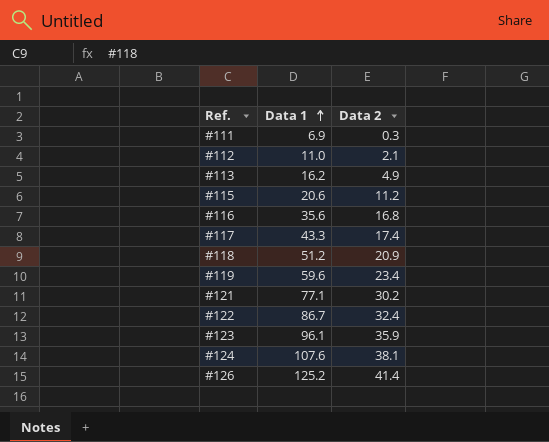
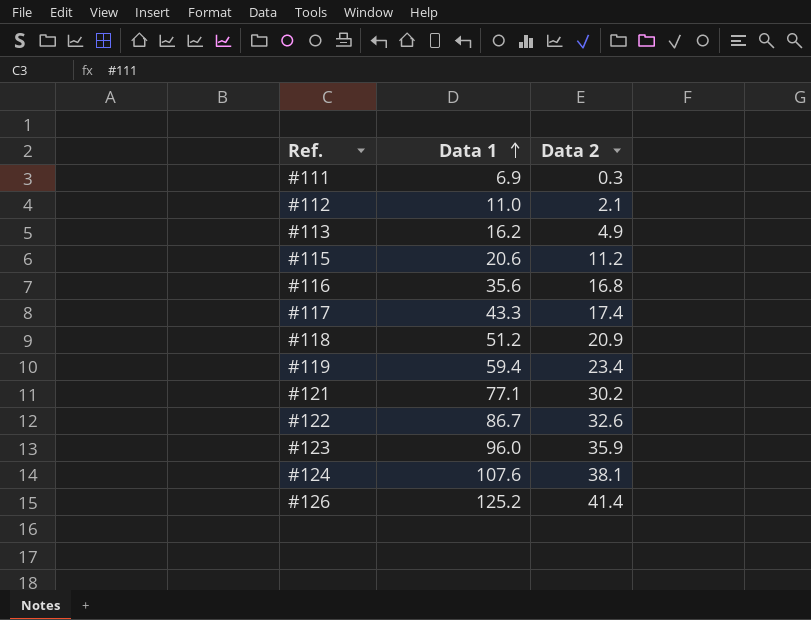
#119 | Data 1: 59.6 -> 59.4
#122 | Data 2: 32.4 -> 32.6
#123 | Data 1: 96.1 -> 96.0

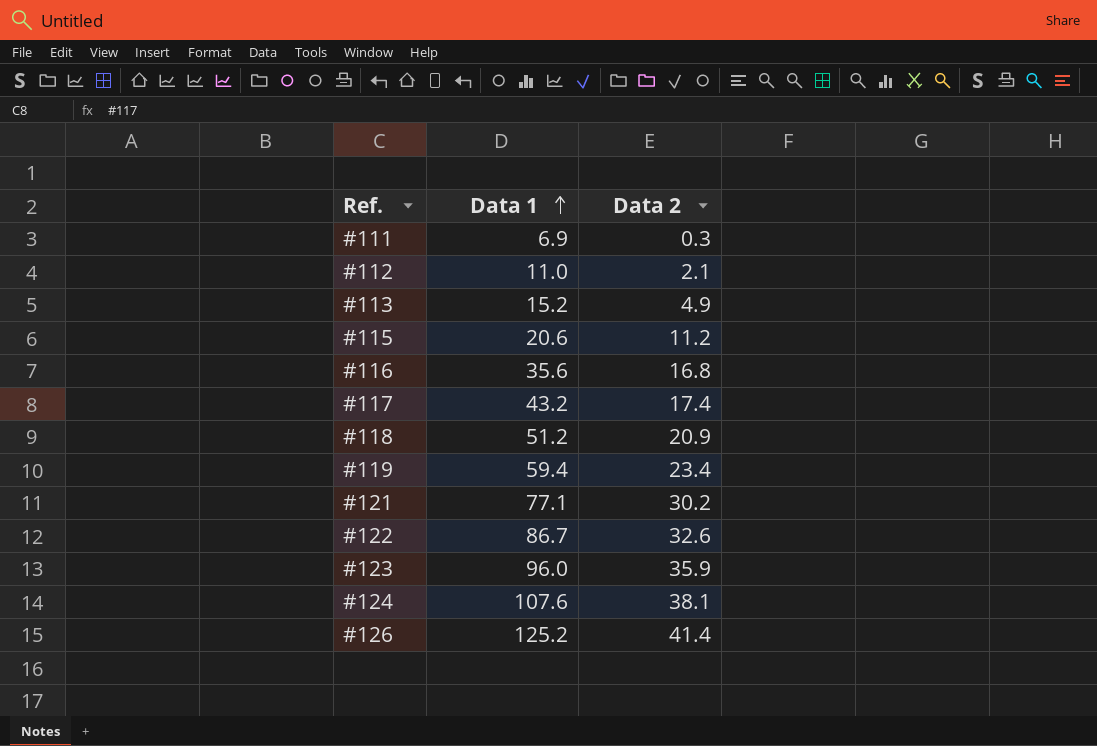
#113 | Data 1: 16.2 -> 15.2
#117 | Data 1: 43.3 -> 43.2

